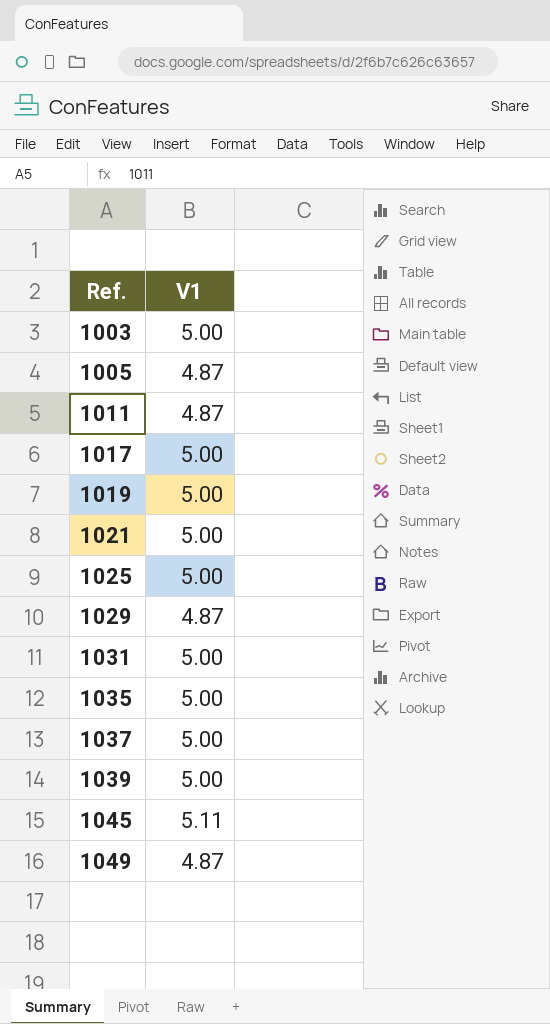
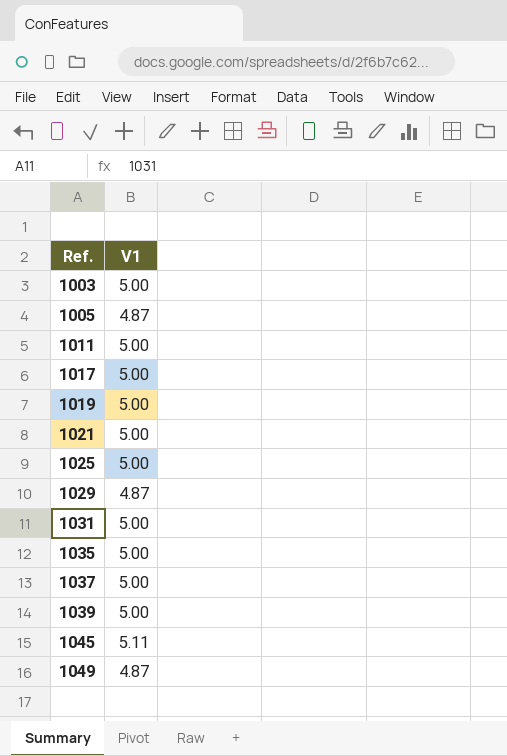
1011 | V1: 4.87 -> 5.00

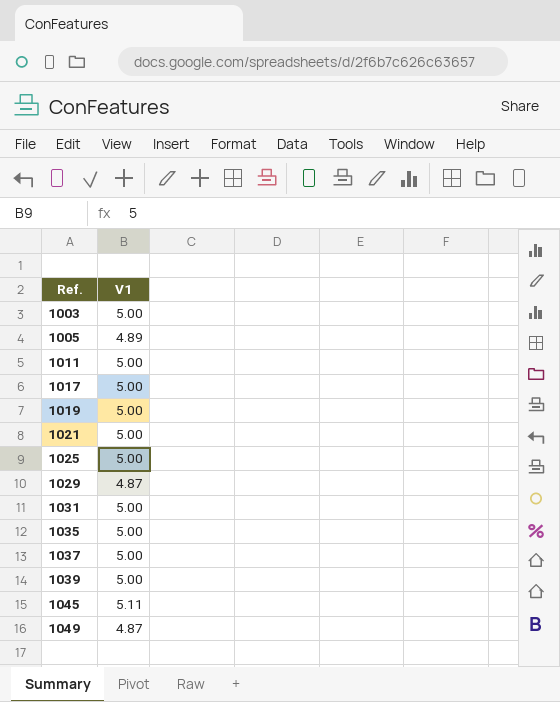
1005 | V1: 4.87 -> 4.89

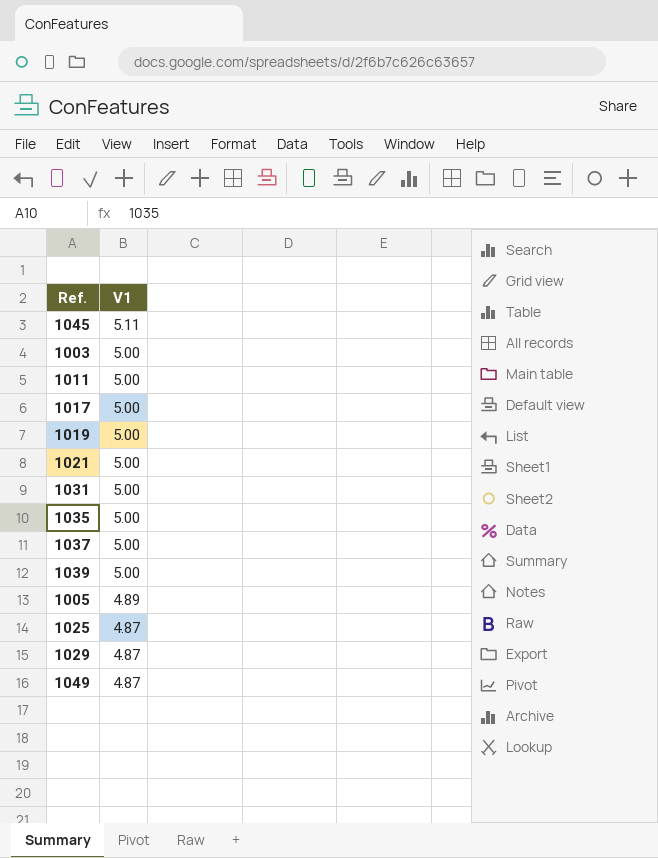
row order: Ref. ascending -> V1 descending
1025 | V1: 5.00 -> 4.87

